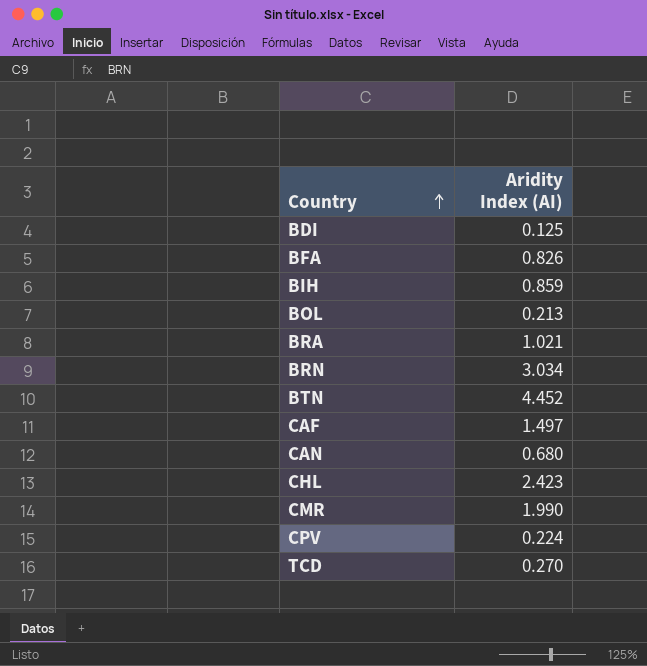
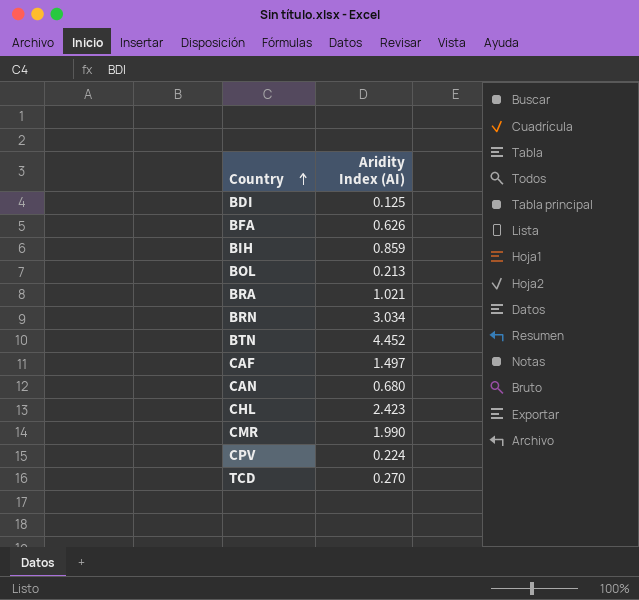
BFA | Aridity Index (AI): 0.826 -> 0.626

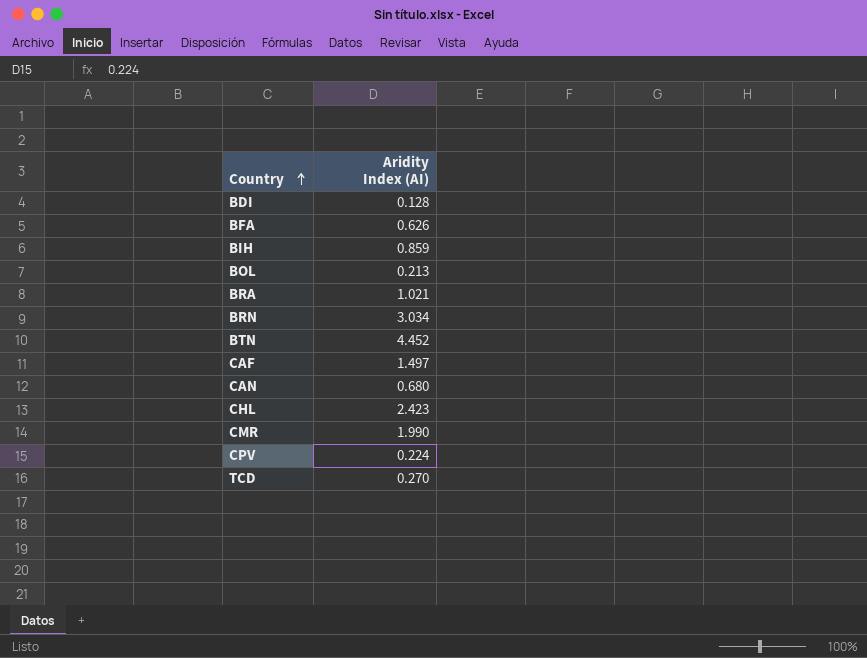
BDI | Aridity Index (AI): 0.125 -> 0.128

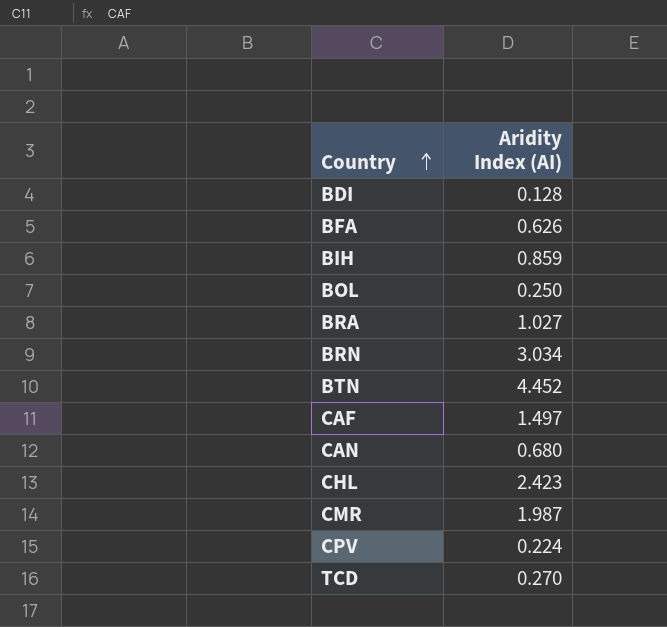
BOL | Aridity Index (AI): 0.213 -> 0.250
BRA | Aridity Index (AI): 1.021 -> 1.027
CMR | Aridity Index (AI): 1.990 -> 1.987

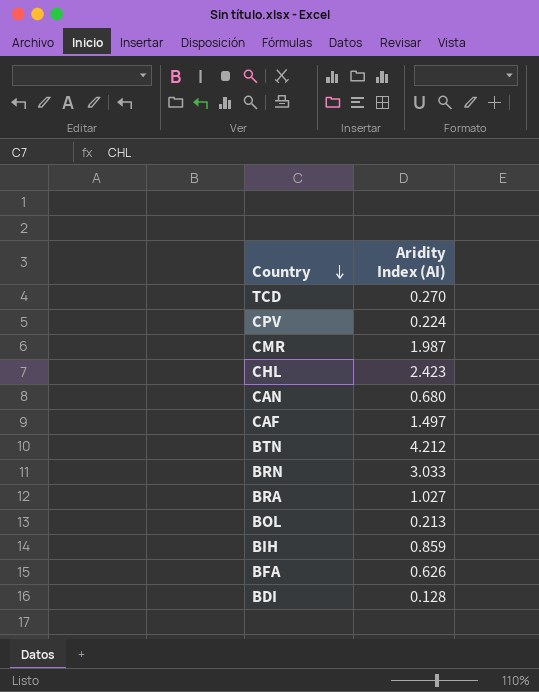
row order: Country ascending -> Country descending
BTN | Aridity Index (AI): 4.452 -> 4.212
BRN | Aridity Index (AI): 3.034 -> 3.033
BOL | Aridity Index (AI): 0.250 -> 0.213

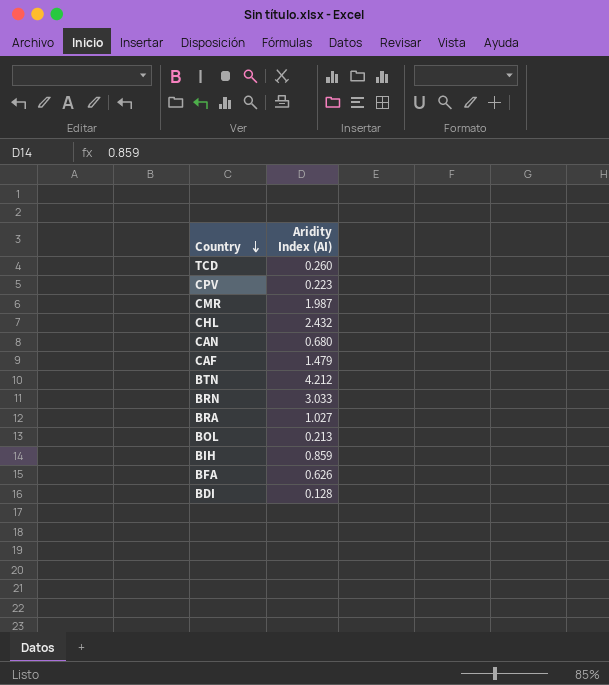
TCD | Aridity Index (AI): 0.270 -> 0.260
CPV | Aridity Index (AI): 0.224 -> 0.223
CHL | Aridity Index (AI): 2.423 -> 2.432
CAF | Aridity Index (AI): 1.497 -> 1.479

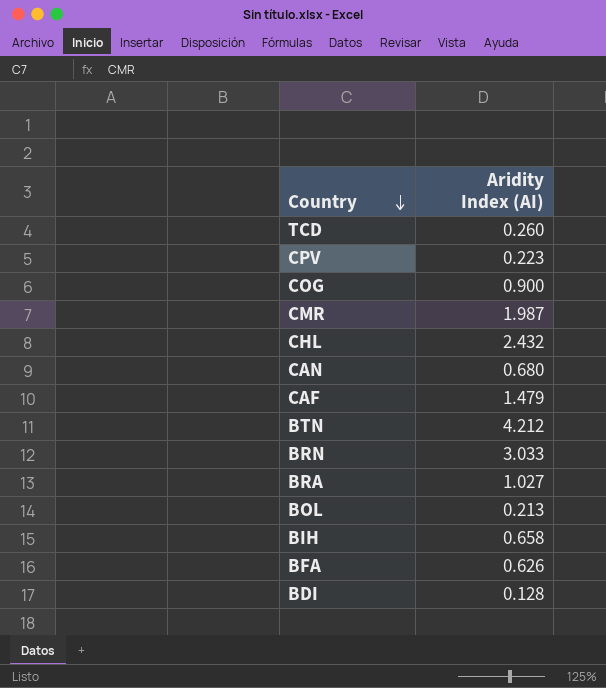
row COG: none -> 0.900
BIH | Aridity Index (AI): 0.859 -> 0.658

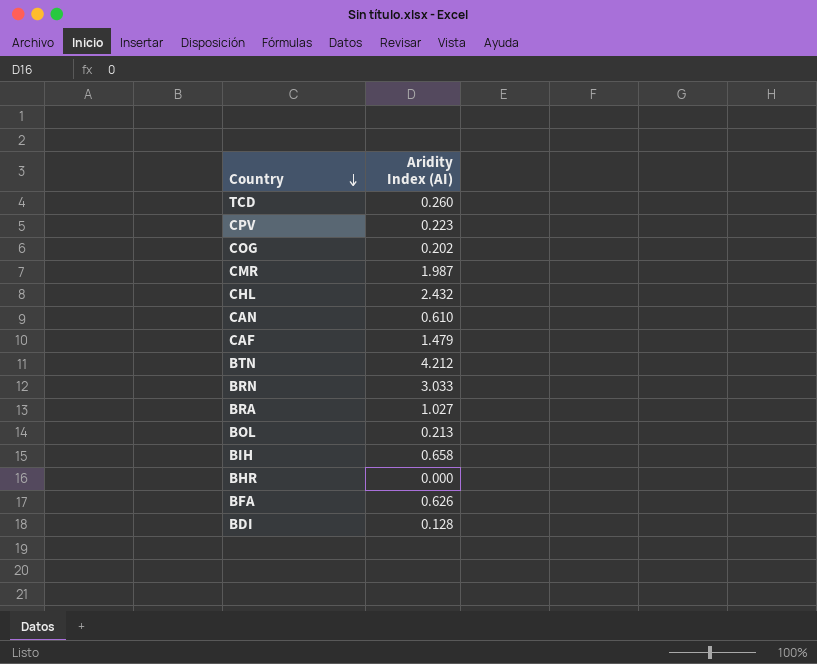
COG | Aridity Index (AI): 0.900 -> 0.202
CAN | Aridity Index (AI): 0.680 -> 0.610
row BHR: none -> 0.000

